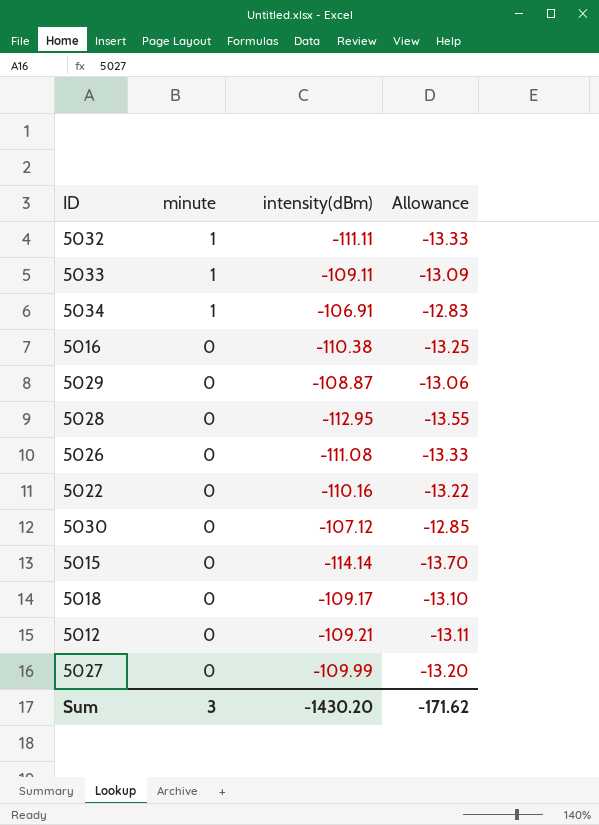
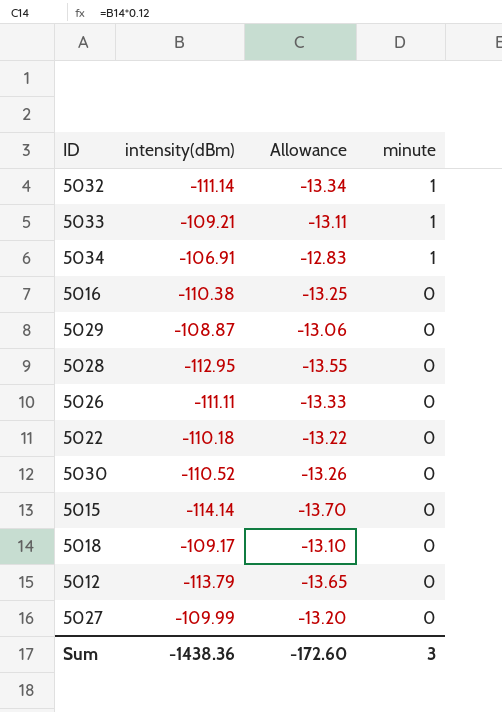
column minute | position: 2 -> 4
5032 | intensity(dBm): -111.11 -> -111.14
5032 | Allowance: -13.33 -> -13.34
5033 | intensity(dBm): -109.11 -> -109.21
5033 | Allowance: -13.09 -> -13.11
5026 | intensity(dBm): -111.08 -> -111.11
5022 | intensity(dBm): -110.16 -> -110.18
5030 | intensity(dBm): -107.12 -> -110.52
5030 | Allowance: -12.85 -> -13.26
5012 | intensity(dBm): -109.21 -> -113.79
5012 | Allowance: -13.11 -> -13.65
Sum | intensity(dBm): -1430.20 -> -1438.36
Sum | Allowance: -171.62 -> -172.60

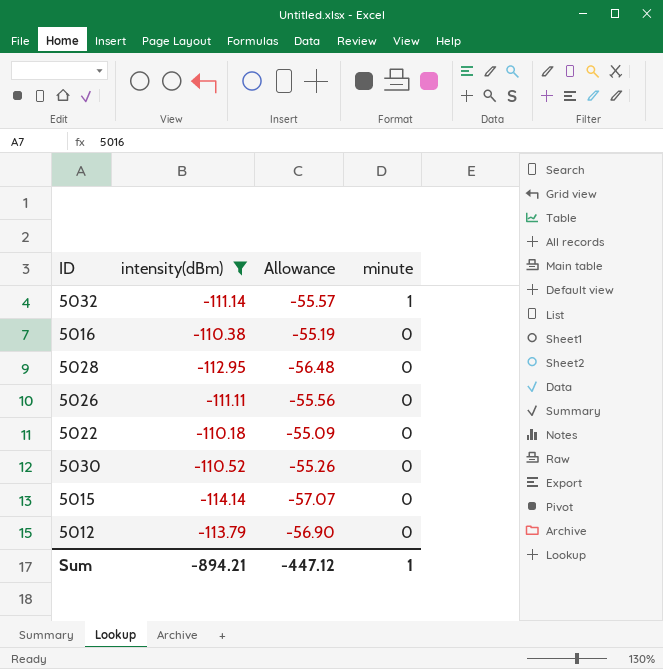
filter: none -> intensity(dBm) <= -110.18
column Allowance | formula: [intensity(dBm)] * 0.12 -> [intensity(dBm)] * 0.5
Sum | intensity(dBm): -1438.36 -> -894.21
Sum | Allowance: -172.60 -> -447.12
Sum | minute: 3 -> 1

